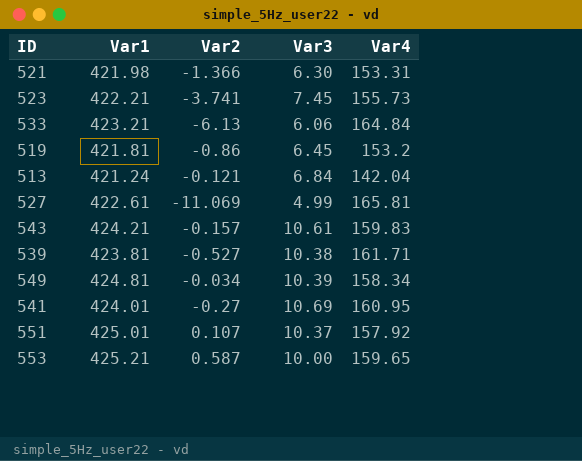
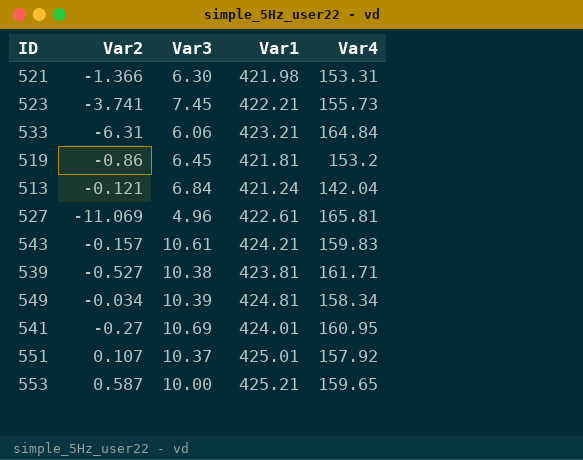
column Var1 | position: 2 -> 4
533 | Var2: -6.13 -> -6.31
527 | Var3: 4.99 -> 4.96

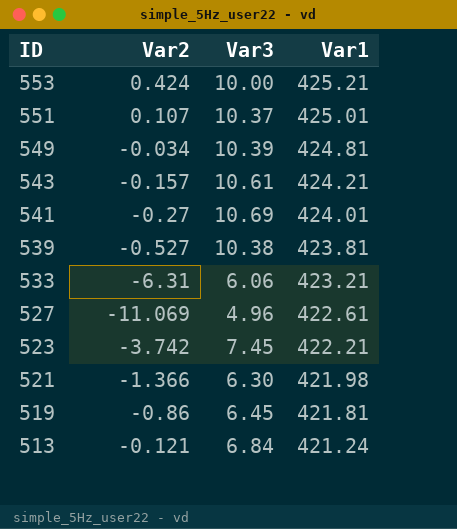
row order: none -> ID descending
column Var4 | position: 5 -> none
553 | Var2: 0.587 -> 0.424
523 | Var2: -3.741 -> -3.742

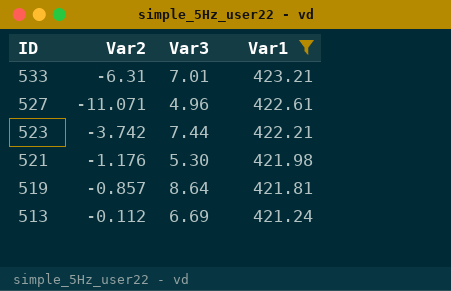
filter: none -> Var1 <= 423.21
533 | Var3: 6.06 -> 7.01
527 | Var2: -11.069 -> -11.071
523 | Var3: 7.45 -> 7.44
521 | Var2: -1.366 -> -1.176
521 | Var3: 6.30 -> 5.30
519 | Var2: -0.86 -> -0.857
519 | Var3: 6.45 -> 8.64
513 | Var2: -0.121 -> -0.112
513 | Var3: 6.84 -> 6.69

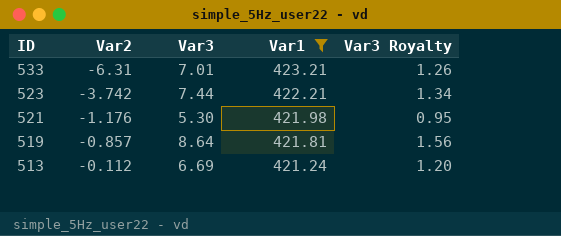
column Var3 Royalty | formula: none -> [Var3] * 0.18
row 527: -11.071 | 4.96 | 422.61 -> none

